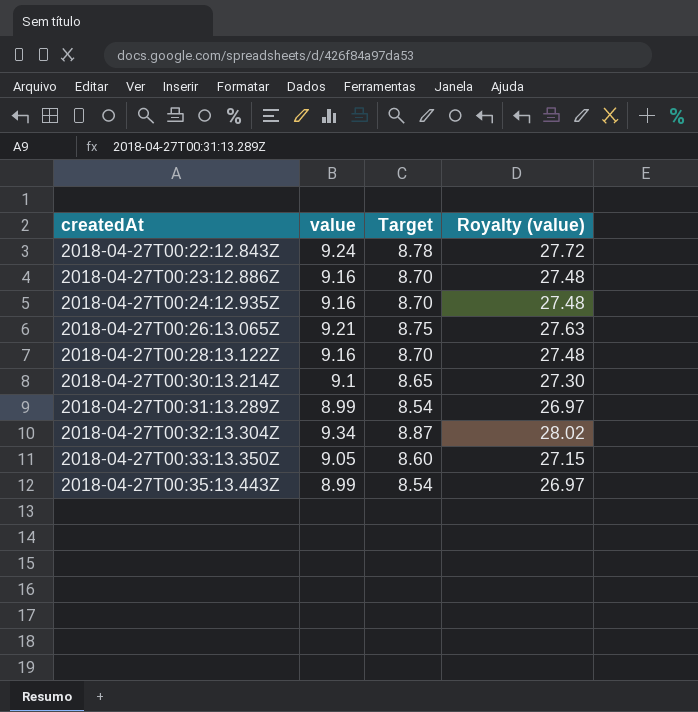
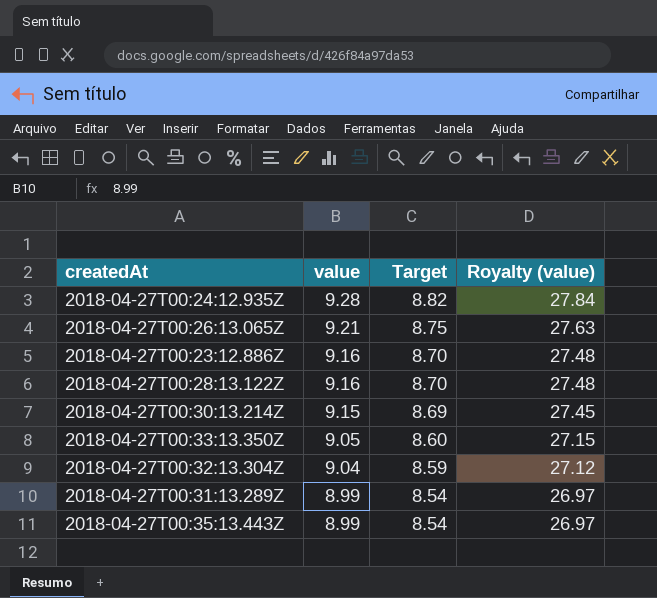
row order: createdAt ascending -> value descending
row 2018-04-27T00:22:12.843Z: 9.24 | 8.78 | 27.72 -> none
2018-04-27T00:24:12.935Z | value: 9.16 -> 9.28
2018-04-27T00:24:12.935Z | Target: 8.70 -> 8.82
2018-04-27T00:24:12.935Z | Royalty (value): 27.48 -> 27.84
2018-04-27T00:30:13.214Z | value: 9.1 -> 9.15
2018-04-27T00:30:13.214Z | Target: 8.65 -> 8.69
2018-04-27T00:30:13.214Z | Royalty (value): 27.30 -> 27.45
2018-04-27T00:32:13.304Z | value: 9.34 -> 9.04
2018-04-27T00:32:13.304Z | Target: 8.87 -> 8.59
2018-04-27T00:32:13.304Z | Royalty (value): 28.02 -> 27.12

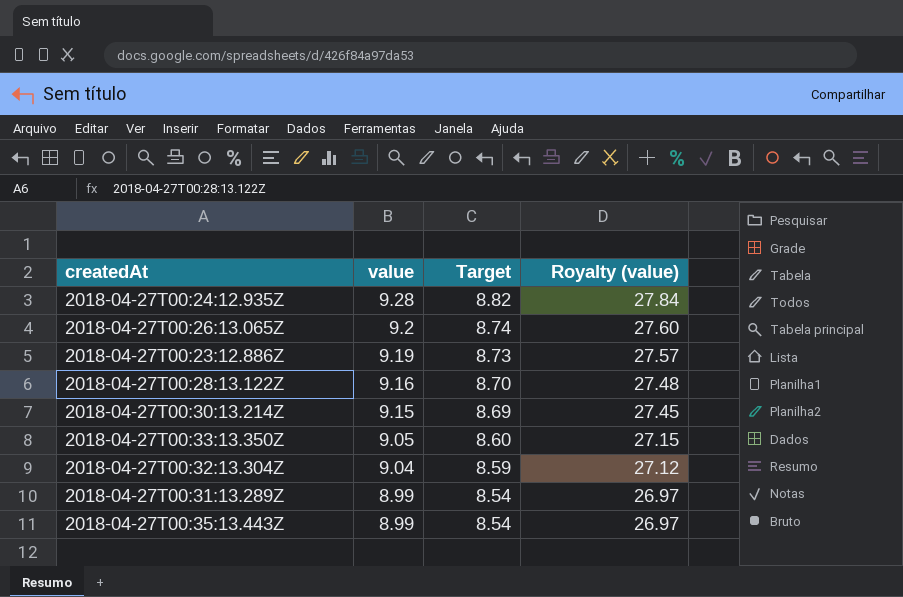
2018-04-27T00:26:13.065Z | value: 9.21 -> 9.2
2018-04-27T00:26:13.065Z | Target: 8.75 -> 8.74
2018-04-27T00:26:13.065Z | Royalty (value): 27.63 -> 27.60
2018-04-27T00:23:12.886Z | value: 9.16 -> 9.19
2018-04-27T00:23:12.886Z | Target: 8.70 -> 8.73
2018-04-27T00:23:12.886Z | Royalty (value): 27.48 -> 27.57

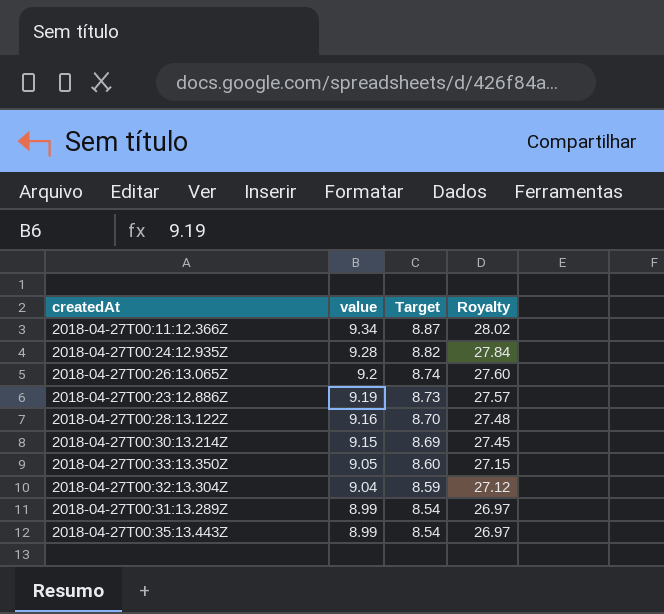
column name: Royalty (value) -> Royalty
row 2018-04-27T00:11:12.366Z: none -> 9.34 | 8.87 | 28.02

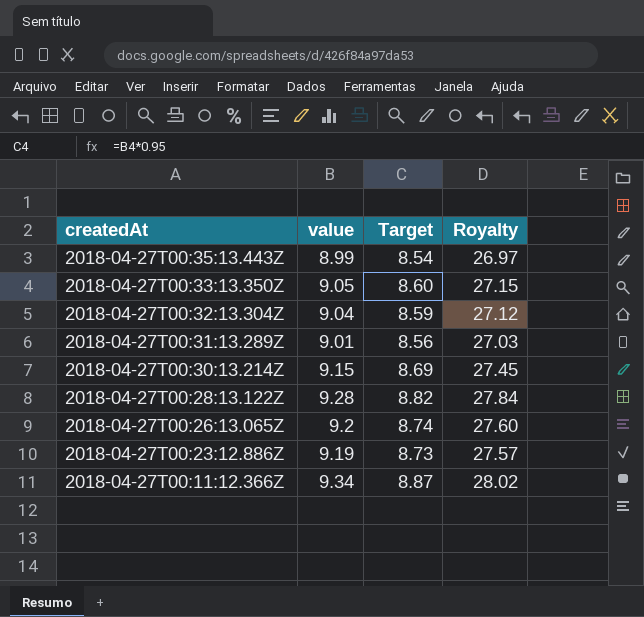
row order: value descending -> createdAt descending
row 2018-04-27T00:24:12.935Z: 9.28 | 8.82 | 27.84 -> none
2018-04-27T00:31:13.289Z | value: 8.99 -> 9.01
2018-04-27T00:31:13.289Z | Target: 8.54 -> 8.56
2018-04-27T00:31:13.289Z | Royalty: 26.97 -> 27.03
2018-04-27T00:28:13.122Z | value: 9.16 -> 9.28
2018-04-27T00:28:13.122Z | Target: 8.70 -> 8.82
2018-04-27T00:28:13.122Z | Royalty: 27.48 -> 27.84

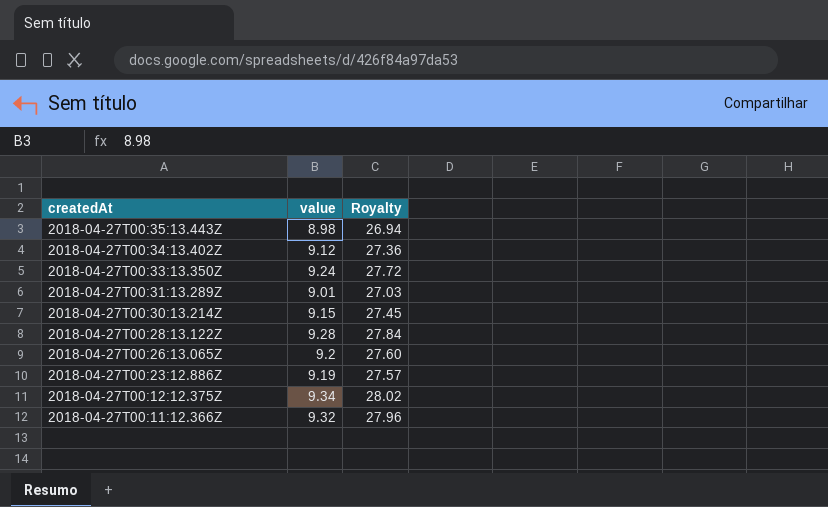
column Target | formula: [value] * 0.95 -> none
row 2018-04-27T00:32:13.304Z: 9.04 | 8.59 | 27.12 -> none
2018-04-27T00:35:13.443Z | value: 8.99 -> 8.98
2018-04-27T00:35:13.443Z | Royalty: 26.97 -> 26.94
row 2018-04-27T00:34:13.402Z: none -> 9.12 | 27.36
2018-04-27T00:33:13.350Z | value: 9.05 -> 9.24
2018-04-27T00:33:13.350Z | Royalty: 27.15 -> 27.72
row 2018-04-27T00:12:12.375Z: none -> 9.34 | 28.02
2018-04-27T00:11:12.366Z | value: 9.34 -> 9.32
2018-04-27T00:11:12.366Z | Royalty: 28.02 -> 27.96

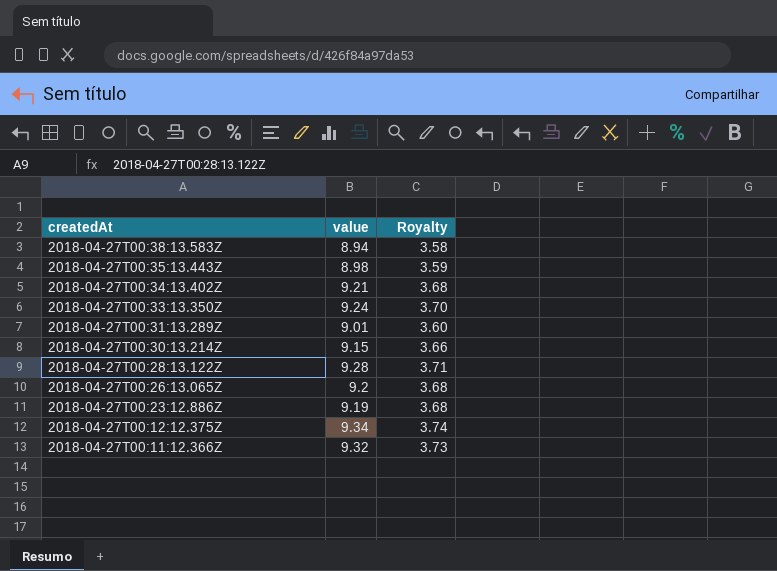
column Royalty | formula: [value] * 3 -> [value] * 0.4
row 2018-04-27T00:38:13.583Z: none -> 8.94 | 3.58
2018-04-27T00:34:13.402Z | value: 9.12 -> 9.21

